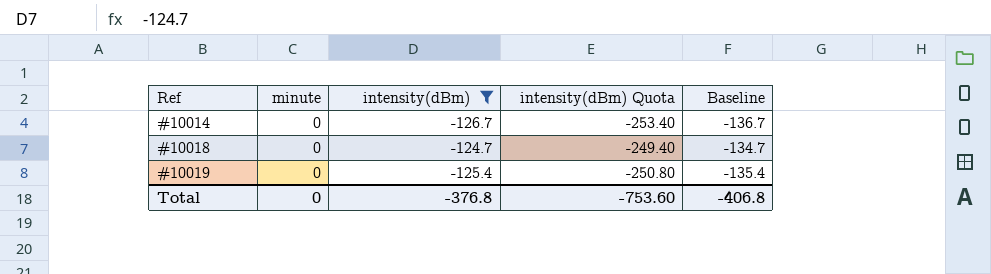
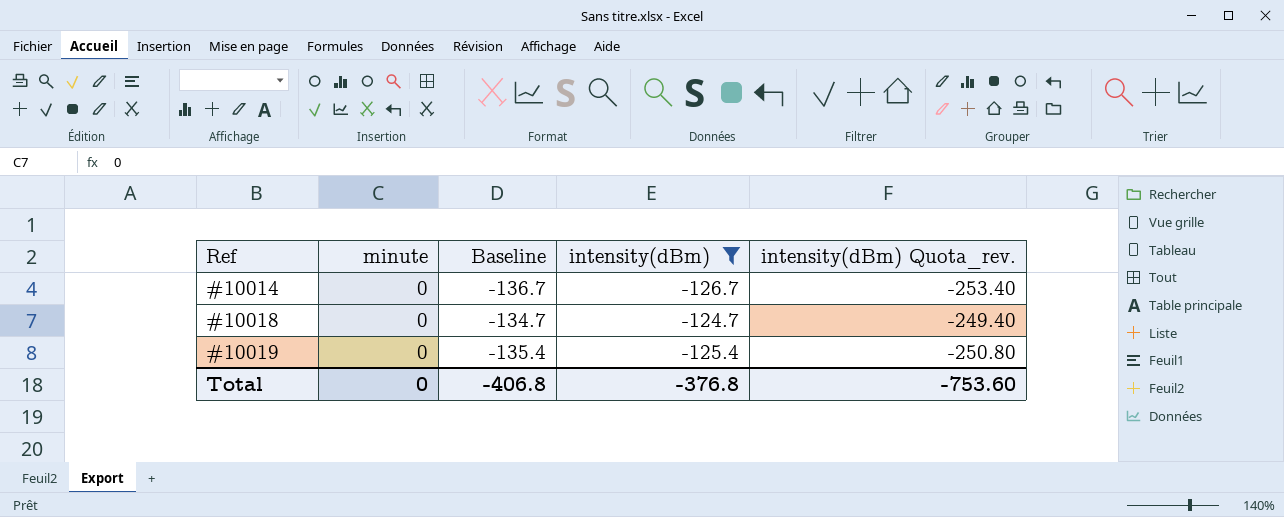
column Baseline | position: 5 -> 3
column name: intensity(dBm) Quota -> intensity(dBm) Quota_rev.

